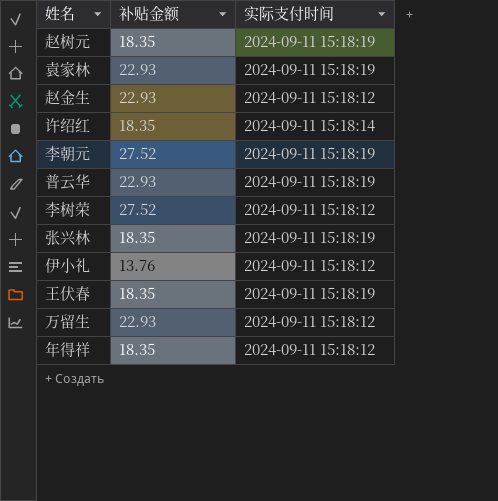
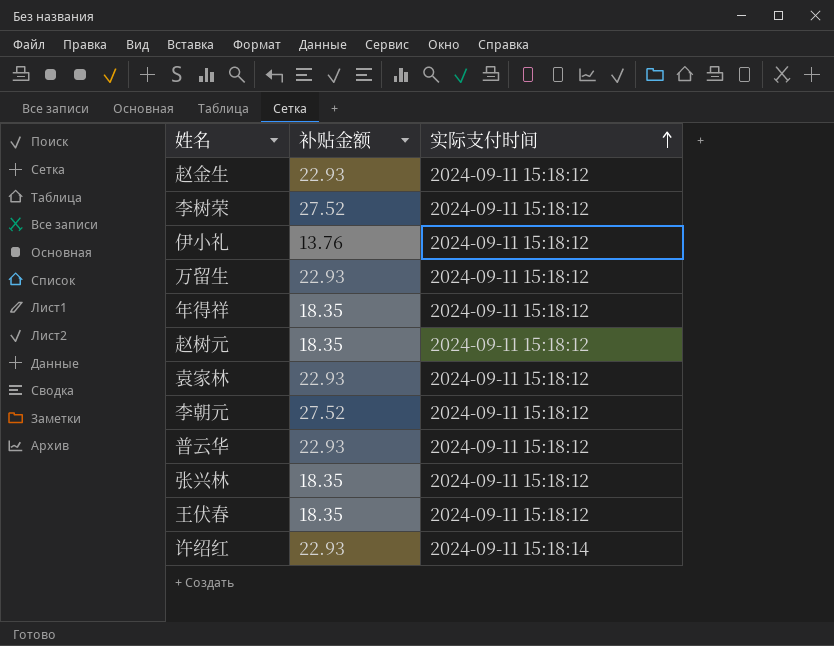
row order: none -> 实际支付时间 ascending
赵树元 | 实际支付时间: 2024-09-11 15:18:19 -> 2024-09-11 15:18:12
袁家林 | 实际支付时间: 2024-09-11 15:18:19 -> 2024-09-11 15:18:12
李朝元 | 实际支付时间: 2024-09-11 15:18:19 -> 2024-09-11 15:18:12
普云华 | 实际支付时间: 2024-09-11 15:18:19 -> 2024-09-11 15:18:12
张兴林 | 实际支付时间: 2024-09-11 15:18:19 -> 2024-09-11 15:18:12
王伏春 | 实际支付时间: 2024-09-11 15:18:19 -> 2024-09-11 15:18:12
许绍红 | 补贴金额: 18.35 -> 22.93

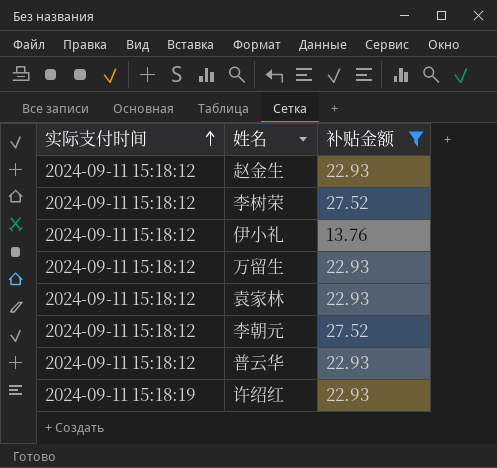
filter: none -> 补贴金额 != 18.35
column 实际支付时间 | position: 3 -> 1
许绍红 | 实际支付时间: 2024-09-11 15:18:14 -> 2024-09-11 15:18:19

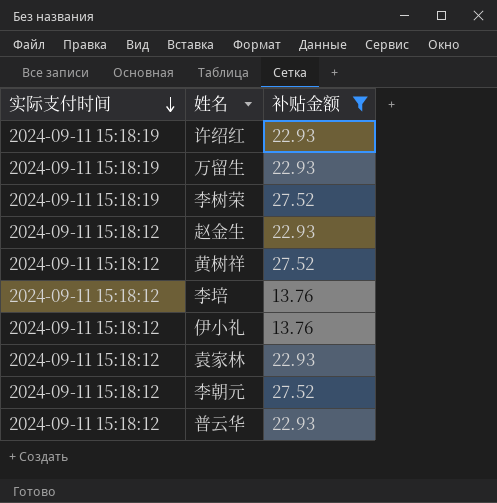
row order: 实际支付时间 ascending -> 实际支付时间 descending
万留生 | 实际支付时间: 2024-09-11 15:18:12 -> 2024-09-11 15:18:19
李树荣 | 实际支付时间: 2024-09-11 15:18:12 -> 2024-09-11 15:18:19
row 黄树祥: none -> 2024-09-11 15:18:12 | 27.52
row 李培: none -> 2024-09-11 15:18:12 | 13.76

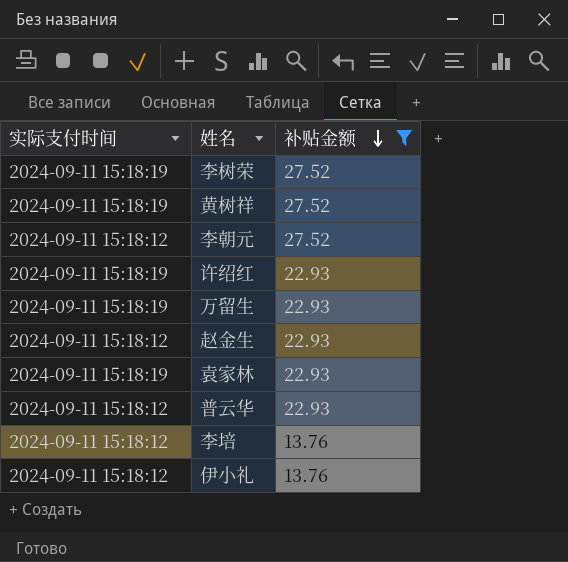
row order: 实际支付时间 descending -> 补贴金额 descending
黄树祥 | 实际支付时间: 2024-09-11 15:18:12 -> 2024-09-11 15:18:19
袁家林 | 实际支付时间: 2024-09-11 15:18:12 -> 2024-09-11 15:18:19

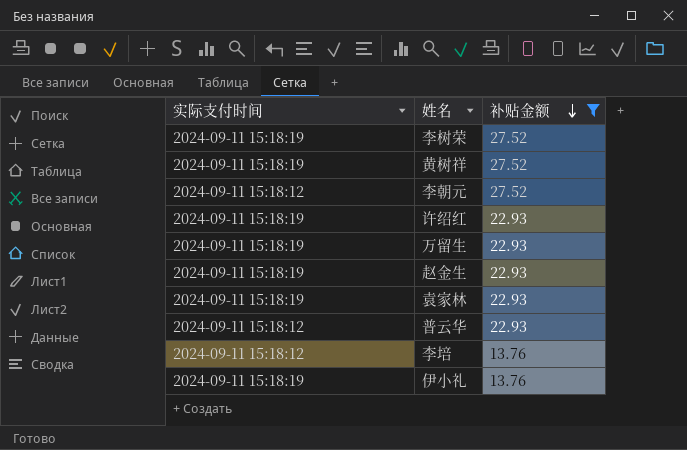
赵金生 | 实际支付时间: 2024-09-11 15:18:12 -> 2024-09-11 15:18:19
伊小礼 | 实际支付时间: 2024-09-11 15:18:12 -> 2024-09-11 15:18:19

